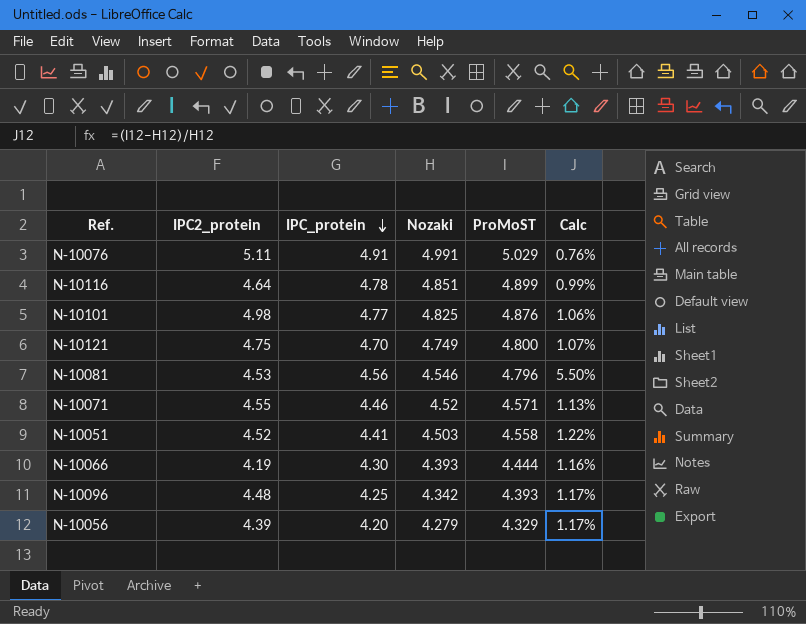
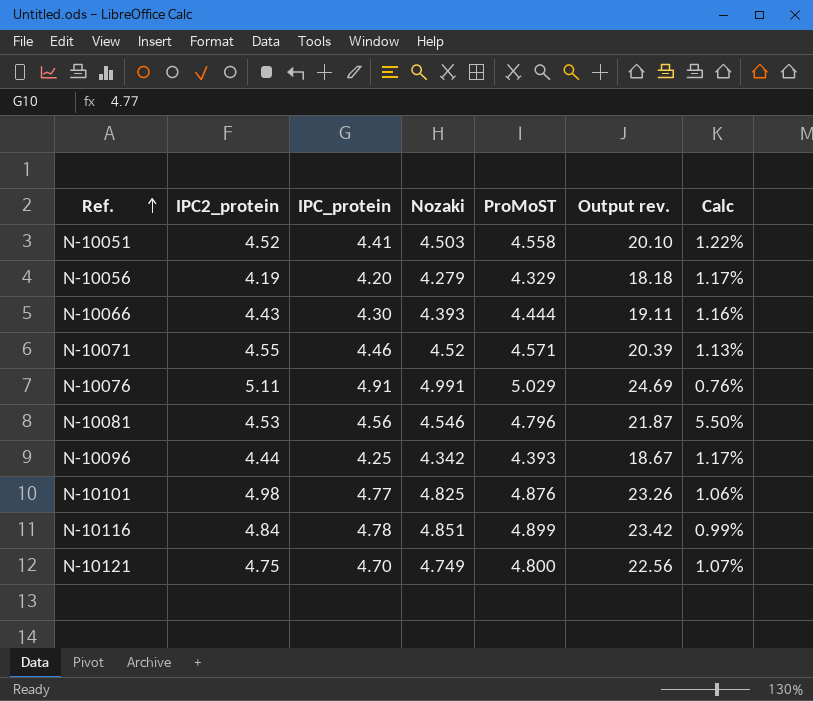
row order: IPC_protein descending -> Ref. ascending
column Output rev. | formula: none -> [IPC_protein] * [ProMoST]
N-10056 | IPC2_protein: 4.39 -> 4.19
N-10066 | IPC2_protein: 4.19 -> 4.43
N-10096 | IPC2_protein: 4.48 -> 4.44
N-10116 | IPC2_protein: 4.64 -> 4.84

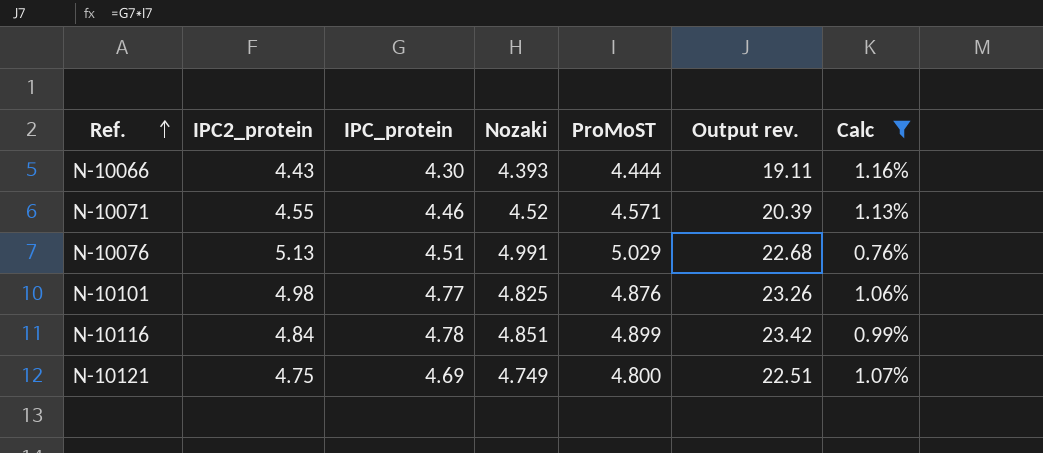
filter: none -> Calc <= 1.16%
N-10076 | IPC2_protein: 5.11 -> 5.13
N-10076 | IPC_protein: 4.91 -> 4.51
N-10076 | Output rev.: 24.69 -> 22.68
N-10121 | IPC_protein: 4.70 -> 4.69
N-10121 | Output rev.: 22.56 -> 22.51

